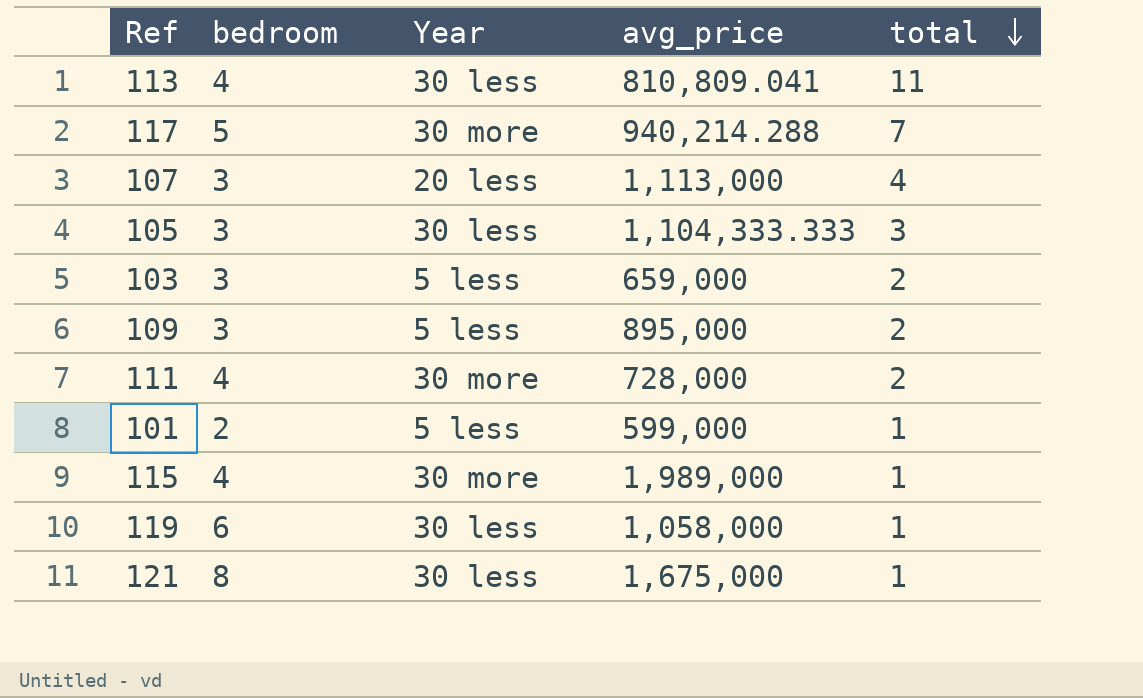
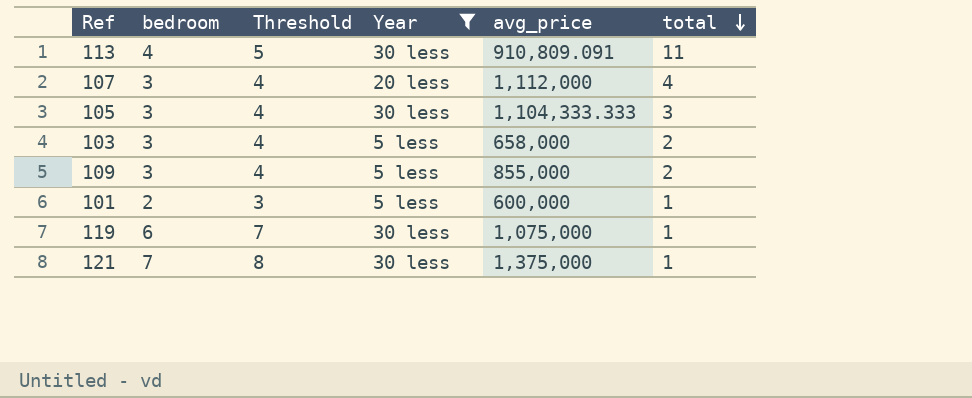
filter: none -> Year != 30 more
column Threshold | formula: none -> [bedroom] + 1
113 | avg_price: 810,809.041 -> 910,809.091
107 | avg_price: 1,113,000 -> 1,112,000
103 | avg_price: 659,000 -> 658,000
109 | avg_price: 895,000 -> 855,000
101 | avg_price: 599,000 -> 600,000
119 | avg_price: 1,058,000 -> 1,075,000
121 | bedroom: 8 -> 7
121 | avg_price: 1,675,000 -> 1,375,000

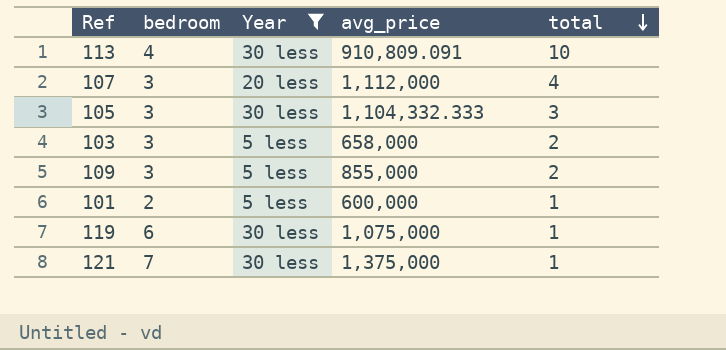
column Threshold | formula: [bedroom] + 1 -> none
113 | total: 11 -> 10
105 | avg_price: 1,104,333.333 -> 1,104,332.333

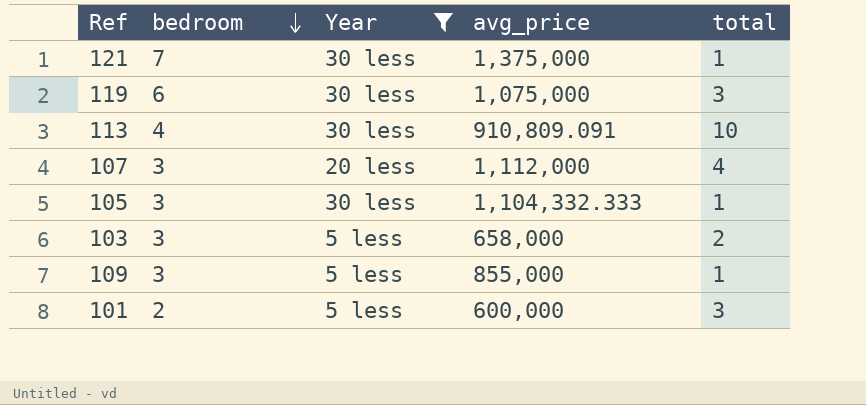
row order: total descending -> bedroom descending
119 | total: 1 -> 3
105 | total: 3 -> 1
109 | total: 2 -> 1
101 | total: 1 -> 3

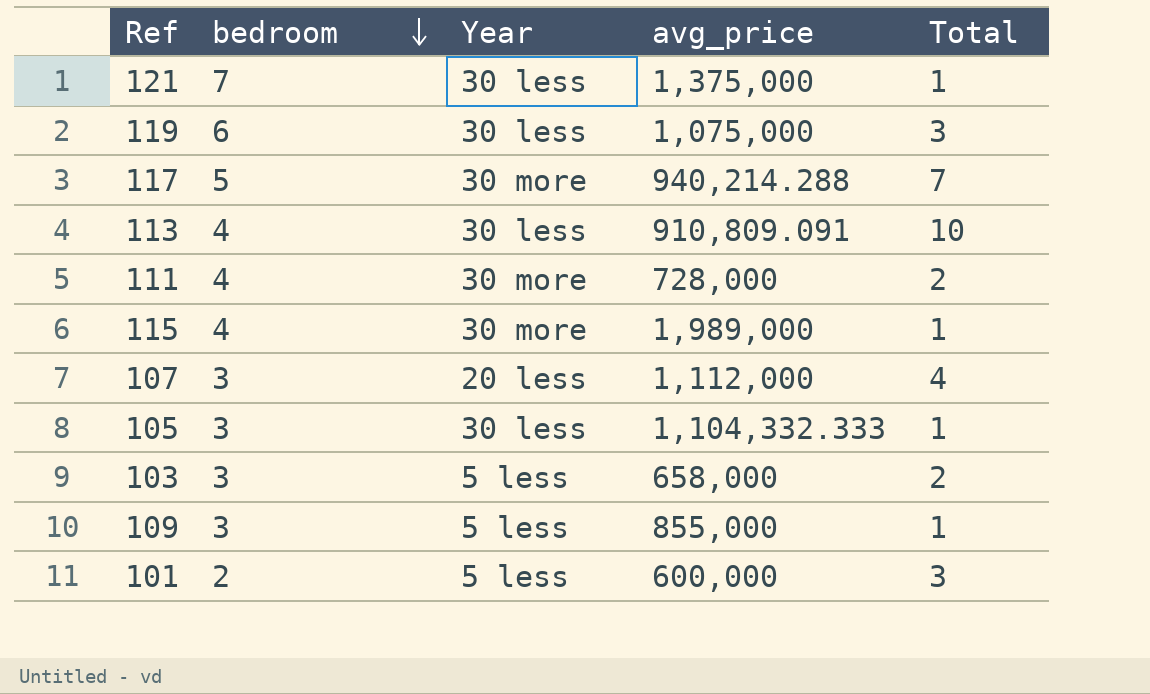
filter: Year != 30 more -> none
column name: total -> Total

